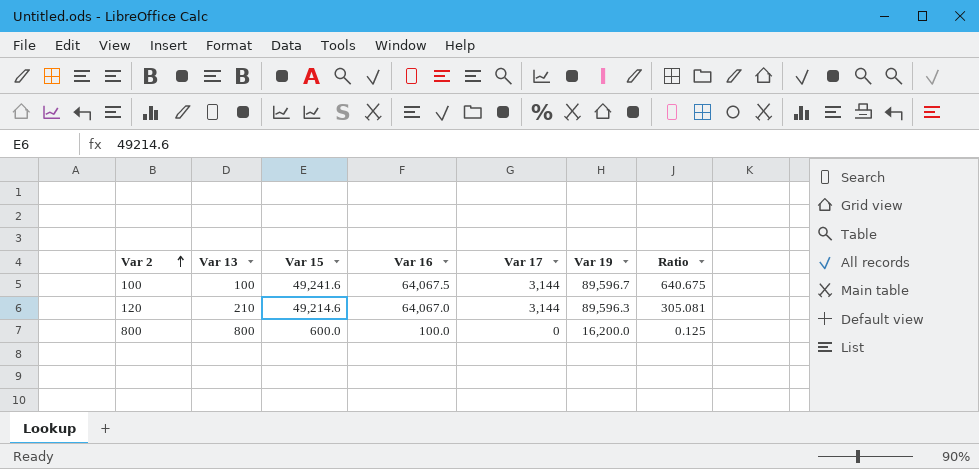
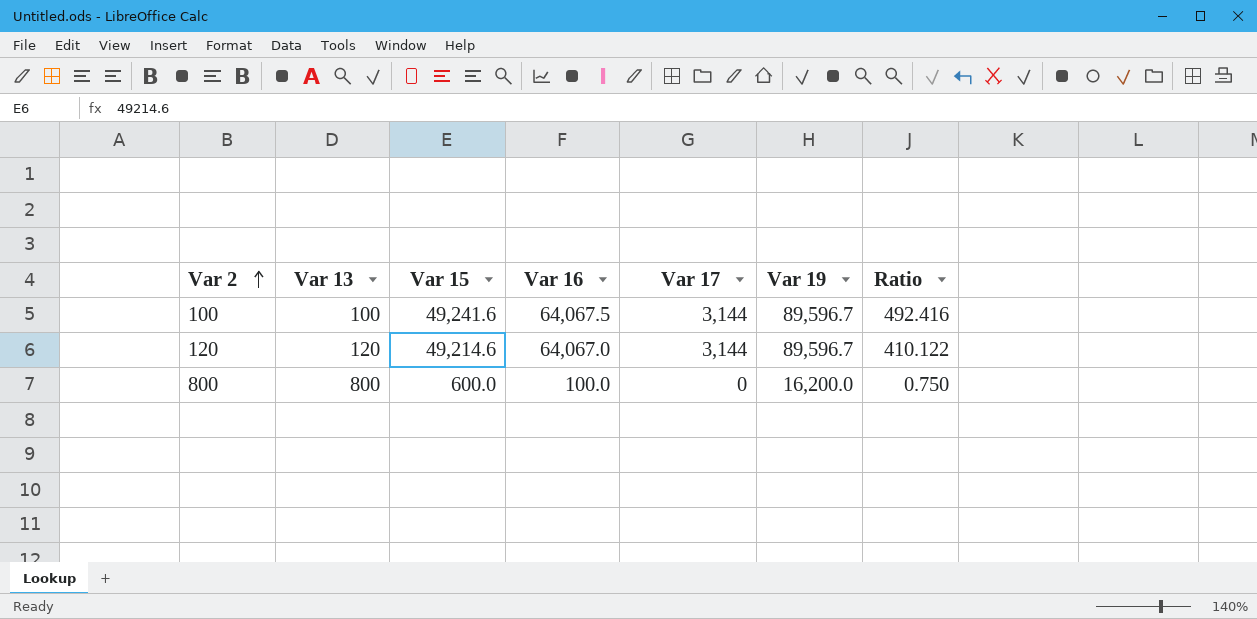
column Ratio | formula: [Var 16] / [Var 13] -> [Var 15] / [Var 13]
120 | Var 13: 210 -> 120
120 | Var 19: 89,596.3 -> 89,596.7

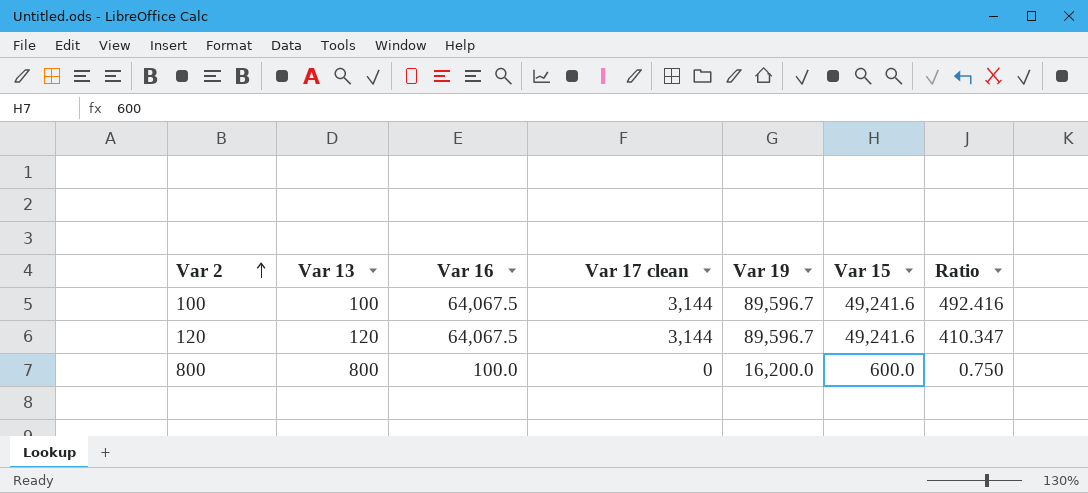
column name: Var 17 -> Var 17 clean
column Var 15 | position: 3 -> 6
120 | Var 16: 64,067.0 -> 64,067.5
120 | Var 15: 49,214.6 -> 49,241.6
120 | Ratio: 410.122 -> 410.347

